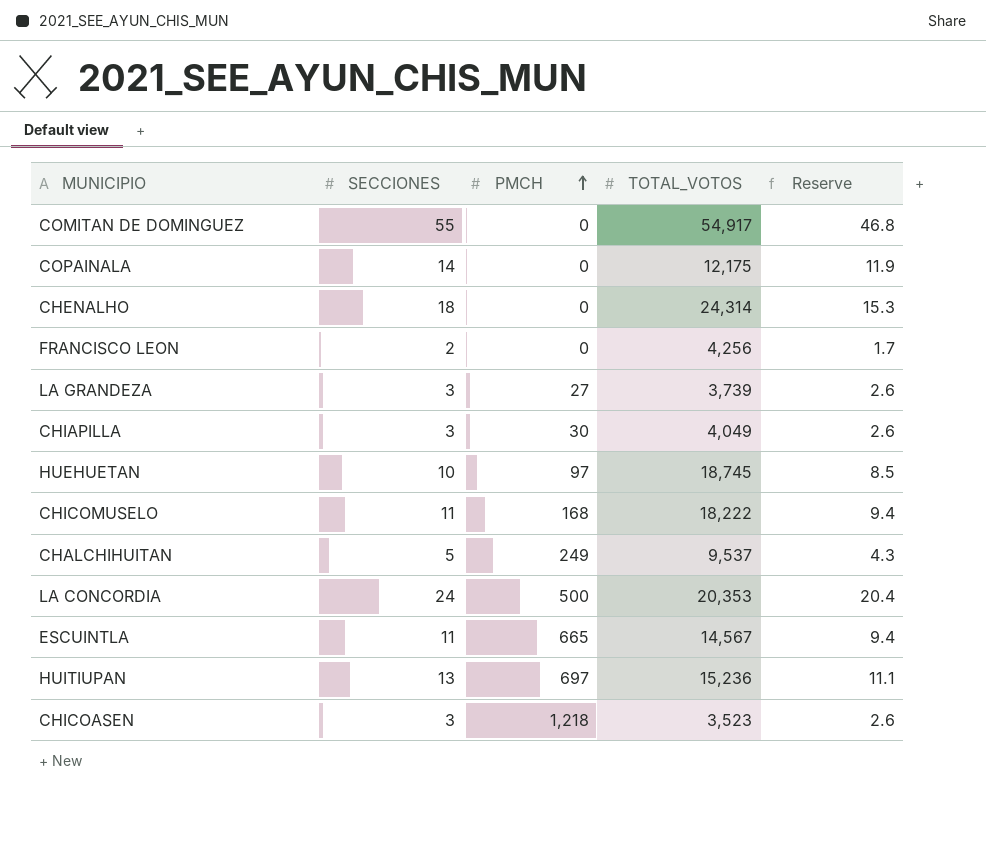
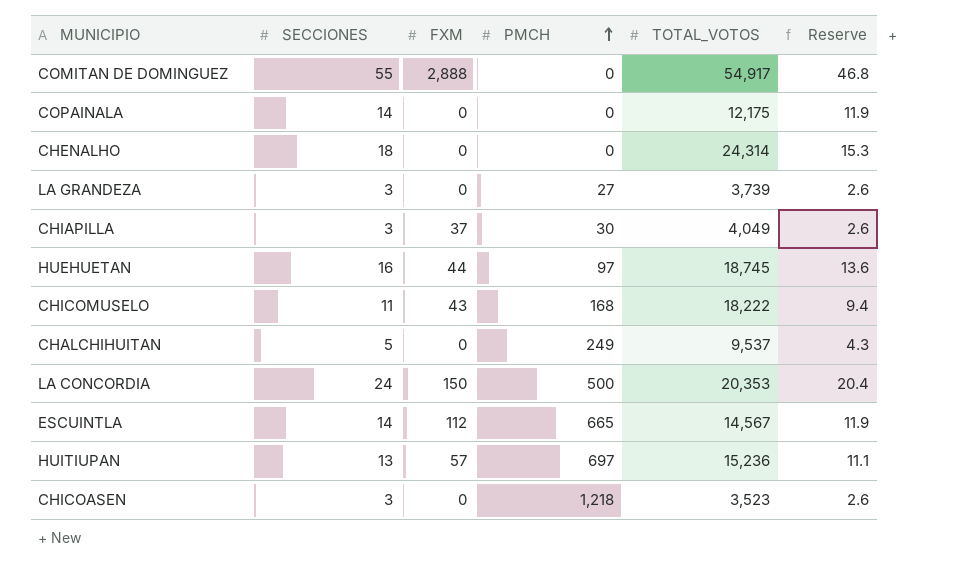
column FXM | position: none -> 3
row FRANCISCO LEON: 2 | 0 | 4,256 | 1.7 -> none
HUEHUETAN | SECCIONES: 10 -> 16
HUEHUETAN | Reserve: 8.5 -> 13.6
ESCUINTLA | SECCIONES: 11 -> 14
ESCUINTLA | Reserve: 9.4 -> 11.9

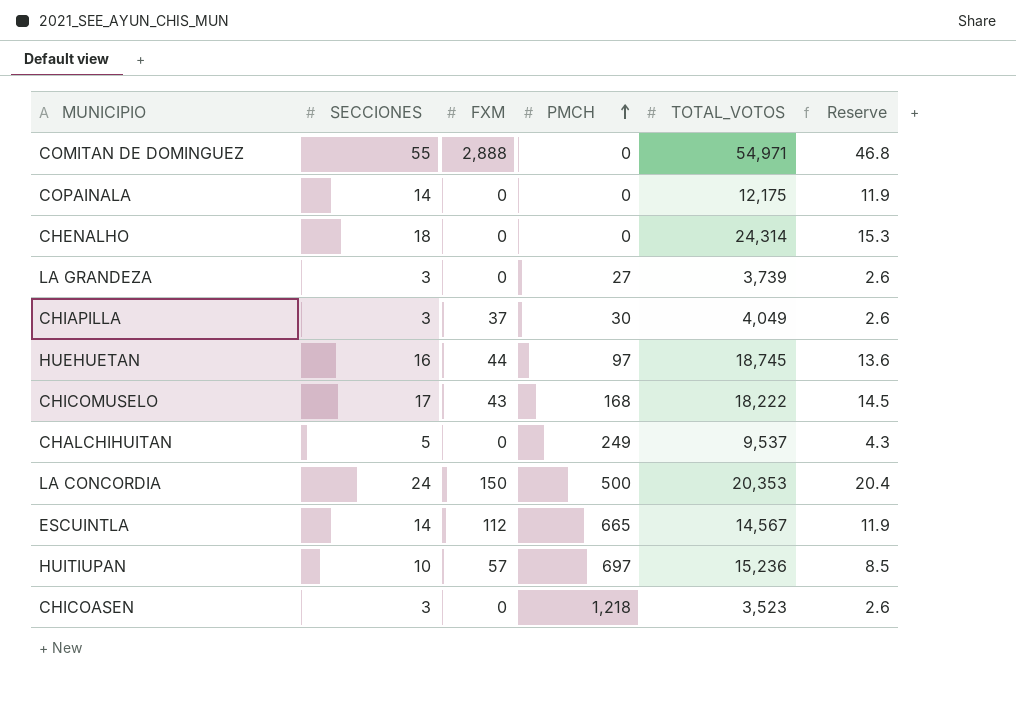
COMITAN DE DOMINGUEZ | TOTAL_VOTOS: 54,917 -> 54,971
CHICOMUSELO | SECCIONES: 11 -> 17
CHICOMUSELO | Reserve: 9.4 -> 14.5
HUITIUPAN | SECCIONES: 13 -> 10
HUITIUPAN | Reserve: 11.1 -> 8.5

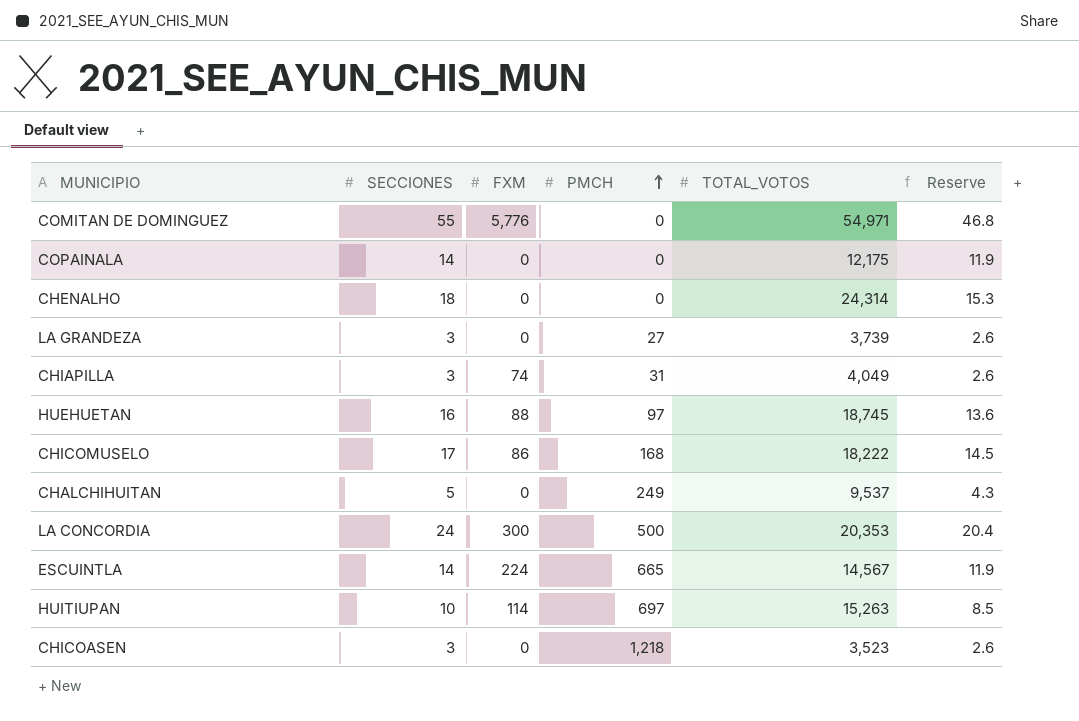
COMITAN DE DOMINGUEZ | FXM: 2,888 -> 5,776
CHIAPILLA | FXM: 37 -> 74
CHIAPILLA | PMCH: 30 -> 31
HUEHUETAN | FXM: 44 -> 88
CHICOMUSELO | FXM: 43 -> 86
LA CONCORDIA | FXM: 150 -> 300
ESCUINTLA | FXM: 112 -> 224
HUITIUPAN | FXM: 57 -> 114
HUITIUPAN | TOTAL_VOTOS: 15,236 -> 15,263

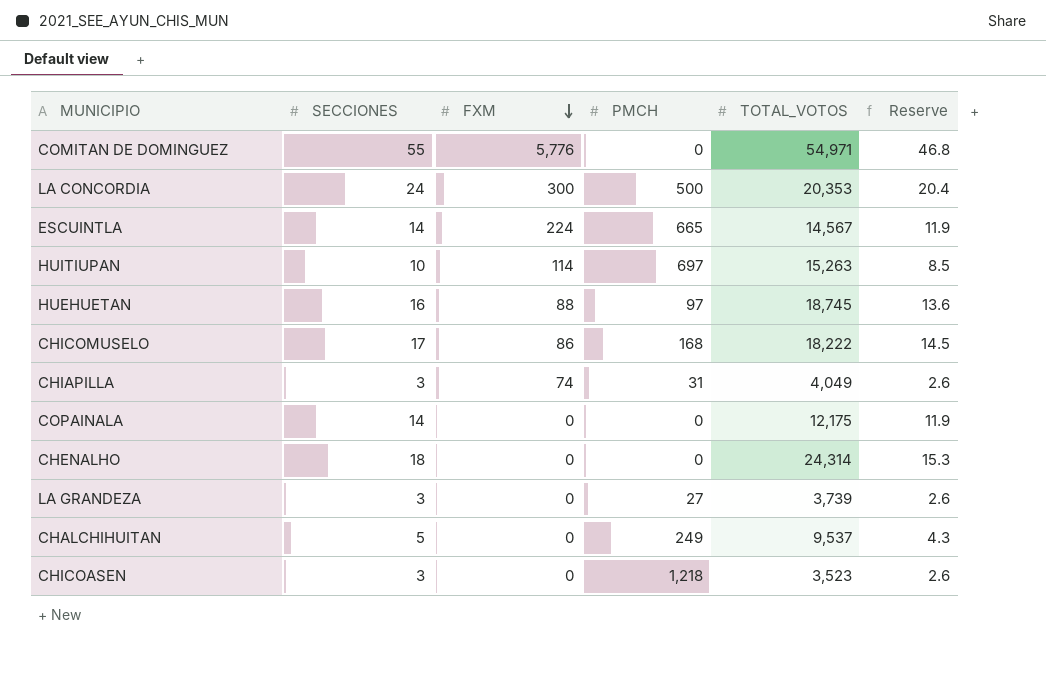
row order: PMCH ascending -> FXM descending

